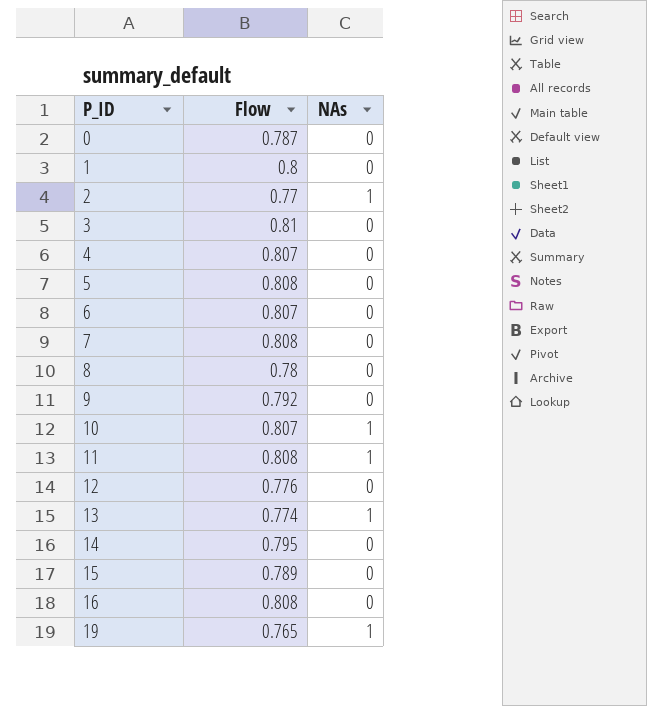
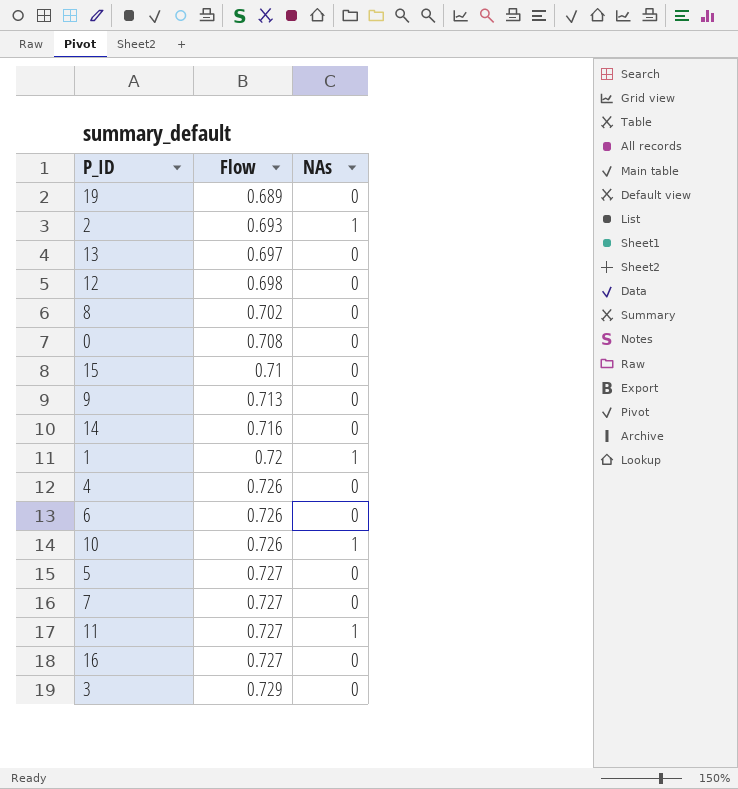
row order: P_ID ascending -> Flow ascending
19 | Flow: 0.765 -> 0.689
19 | NAs: 1 -> 0
2 | Flow: 0.77 -> 0.693
13 | Flow: 0.774 -> 0.697
13 | NAs: 1 -> 0
12 | Flow: 0.776 -> 0.698
8 | Flow: 0.78 -> 0.702
0 | Flow: 0.787 -> 0.708
15 | Flow: 0.789 -> 0.71
9 | Flow: 0.792 -> 0.713
14 | Flow: 0.795 -> 0.716
1 | Flow: 0.8 -> 0.72
1 | NAs: 0 -> 1
4 | Flow: 0.807 -> 0.726
6 | Flow: 0.807 -> 0.726
10 | Flow: 0.807 -> 0.726
5 | Flow: 0.808 -> 0.727
7 | Flow: 0.808 -> 0.727
11 | Flow: 0.808 -> 0.727
16 | Flow: 0.808 -> 0.727
3 | Flow: 0.81 -> 0.729

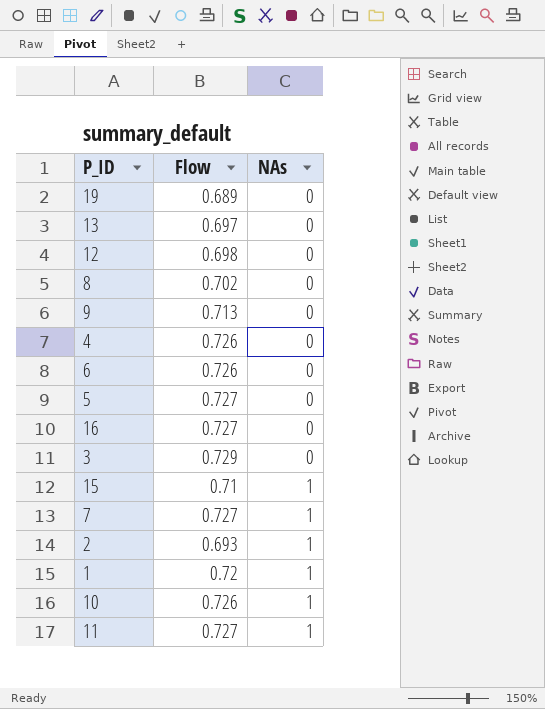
row order: Flow ascending -> NAs ascending
row 0: 0.708 | 0 -> none
row 14: 0.716 | 0 -> none
15 | NAs: 0 -> 1
7 | NAs: 0 -> 1

